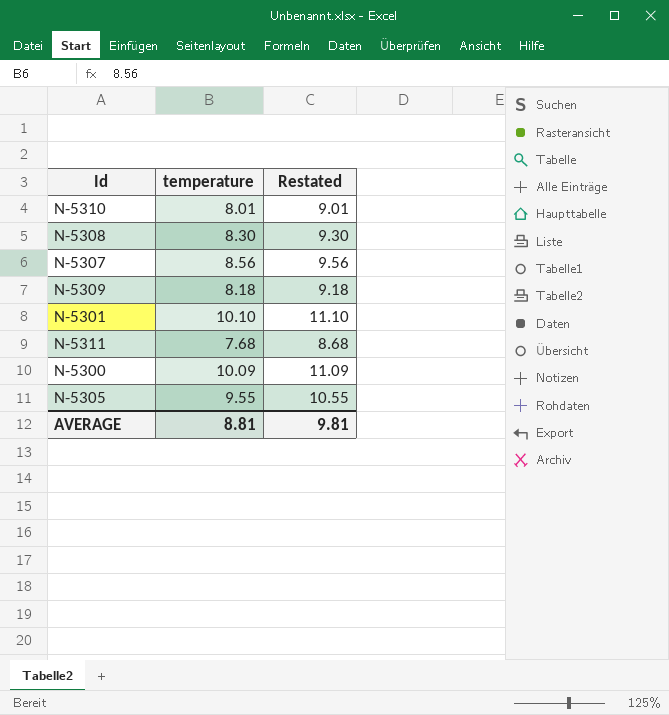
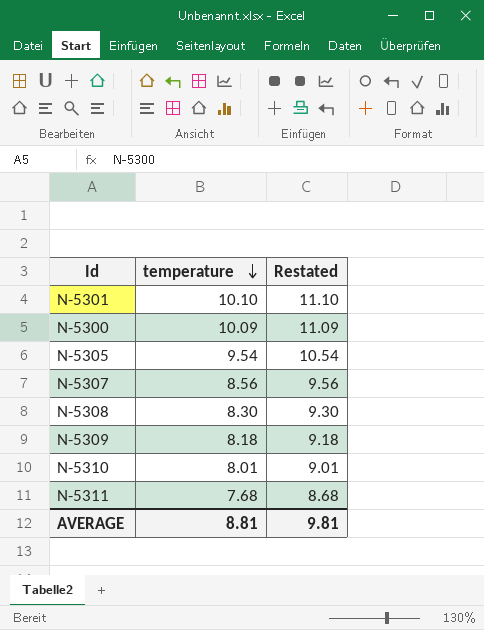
row order: none -> temperature descending
N-5305 | temperature: 9.55 -> 9.54
N-5305 | Restated: 10.55 -> 10.54

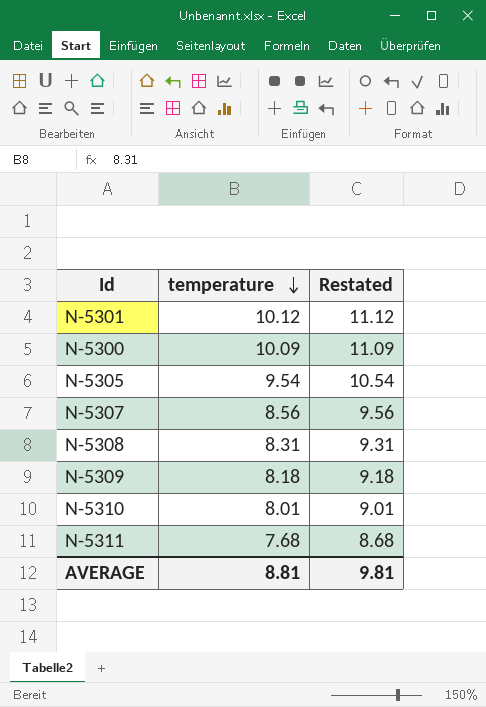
N-5301 | temperature: 10.10 -> 10.12
N-5301 | Restated: 11.10 -> 11.12
N-5308 | temperature: 8.30 -> 8.31
N-5308 | Restated: 9.30 -> 9.31

